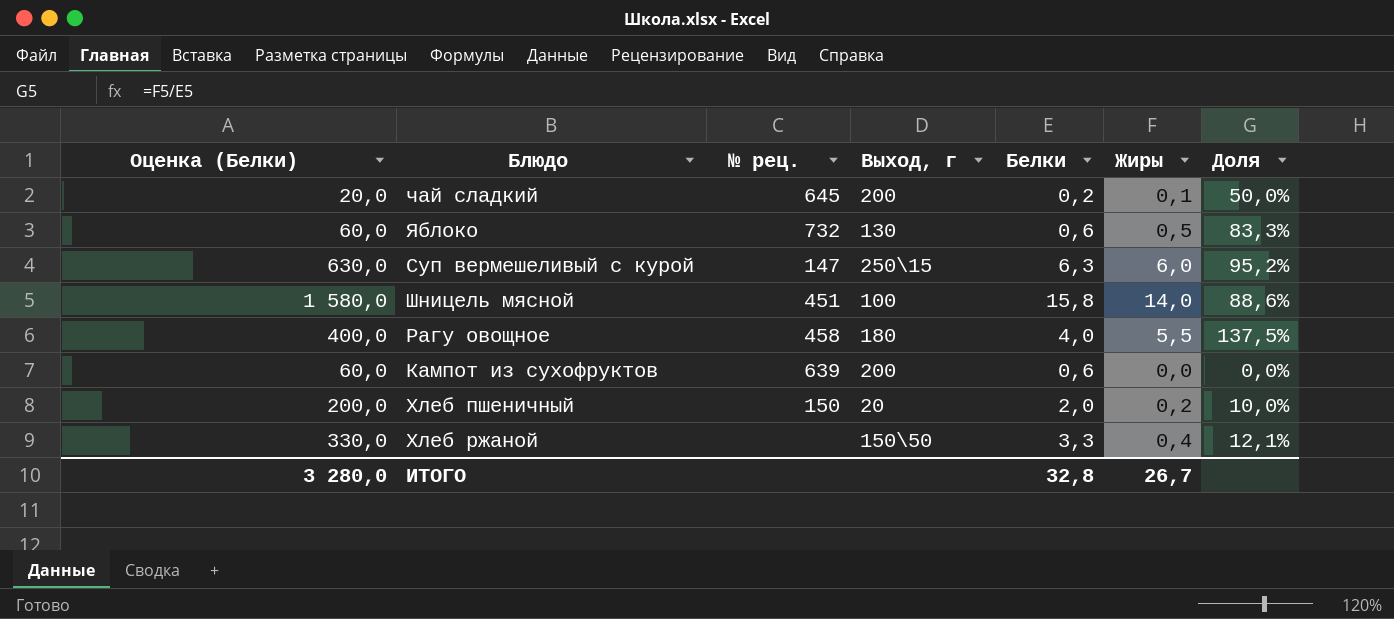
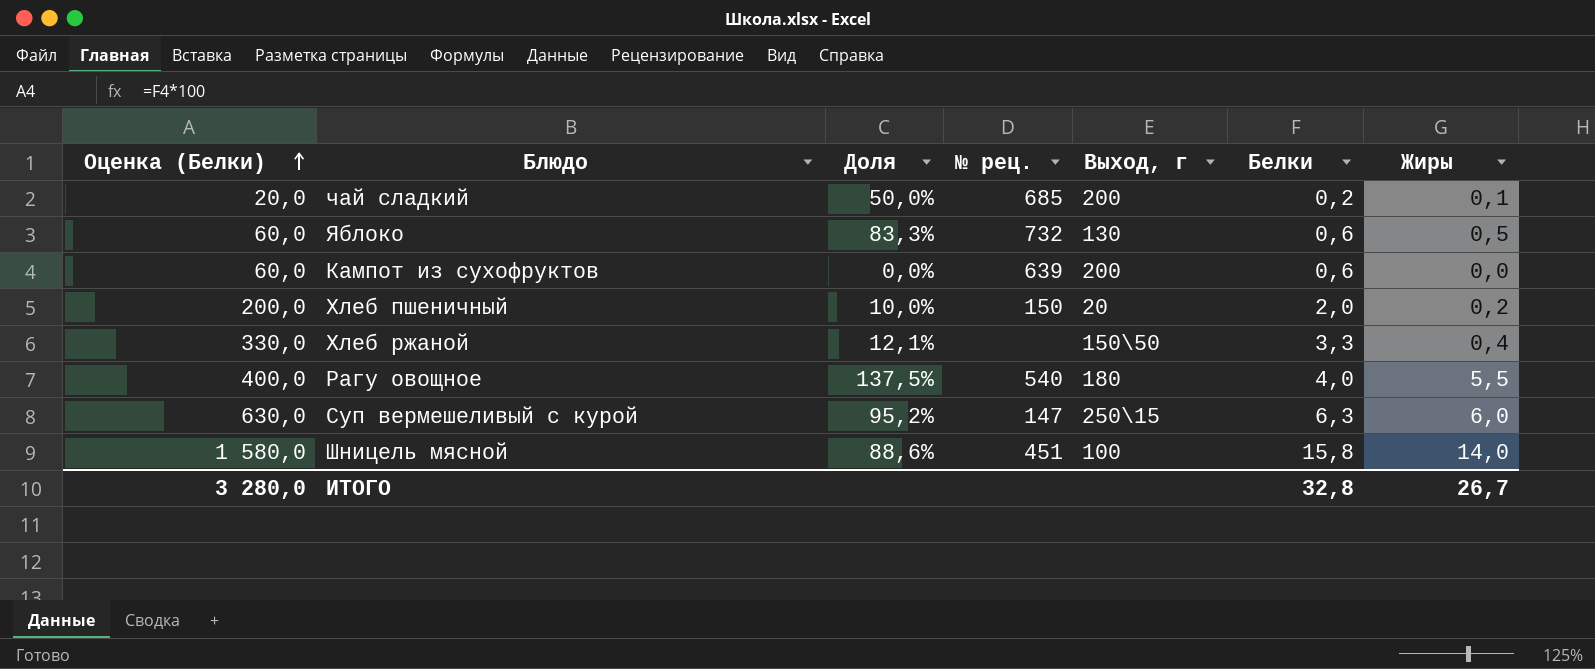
row order: none -> Оценка (Белки) ascending
column Доля | position: 7 -> 3
чай сладкий | № рец.: 645 -> 685
Рагу овощное | № рец.: 458 -> 540

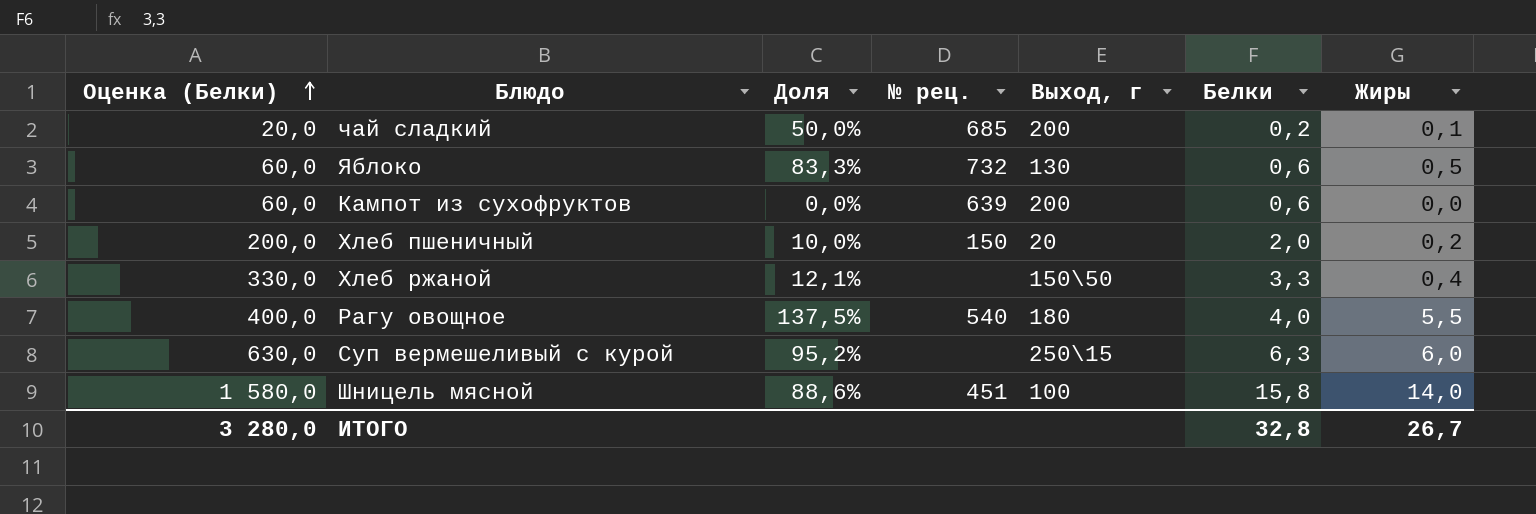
Суп вермешеливый с курой | № рец.: 147 -> none

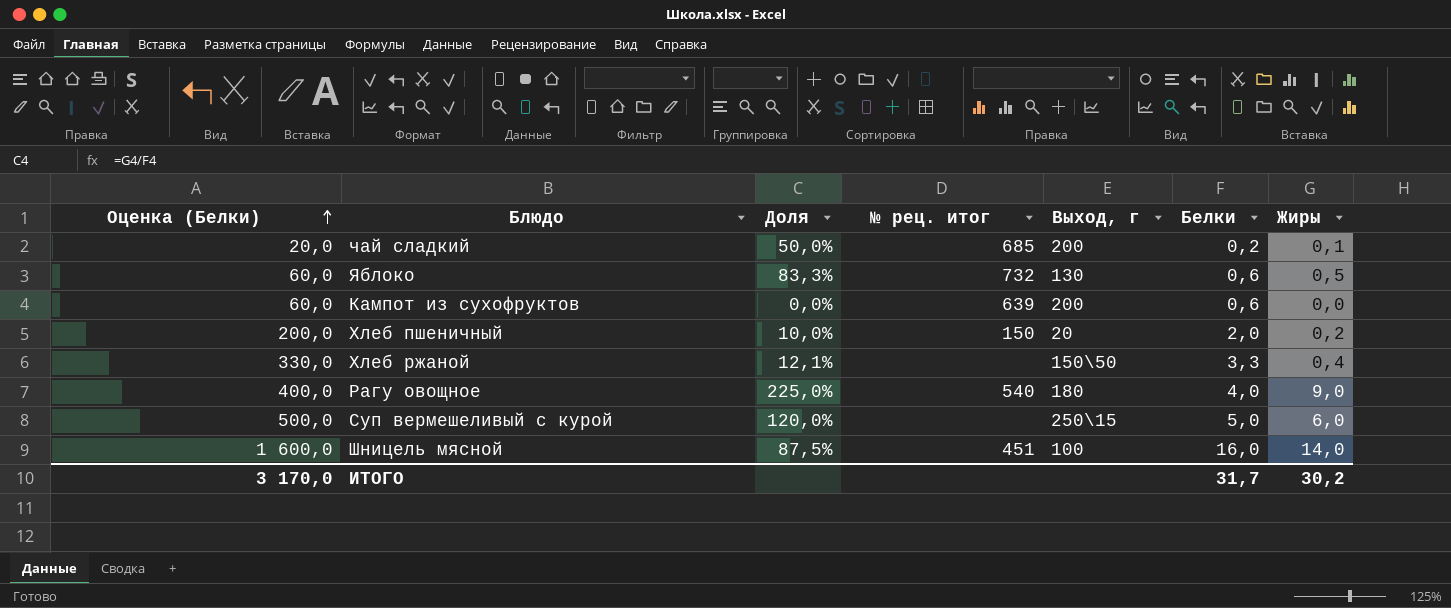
column name: № рец. -> № рец. итог
Рагу овощное | Доля: 137,5% -> 225,0%
Рагу овощное | Жиры: 5,5 -> 9,0
Суп вермешеливый с курой | Оценка (Белки): 630,0 -> 500,0
Суп вермешеливый с курой | Доля: 95,2% -> 120,0%
Суп вермешеливый с курой | Белки: 6,3 -> 5,0
Шницель мясной | Оценка (Белки): 1 580,0 -> 1 600,0
Шницель мясной | Доля: 88,6% -> 87,5%
Шницель мясной | Белки: 15,8 -> 16,0
ИТОГО | Оценка (Белки): 3 280,0 -> 3 170,0
ИТОГО | Белки: 32,8 -> 31,7
ИТОГО | Жиры: 26,7 -> 30,2

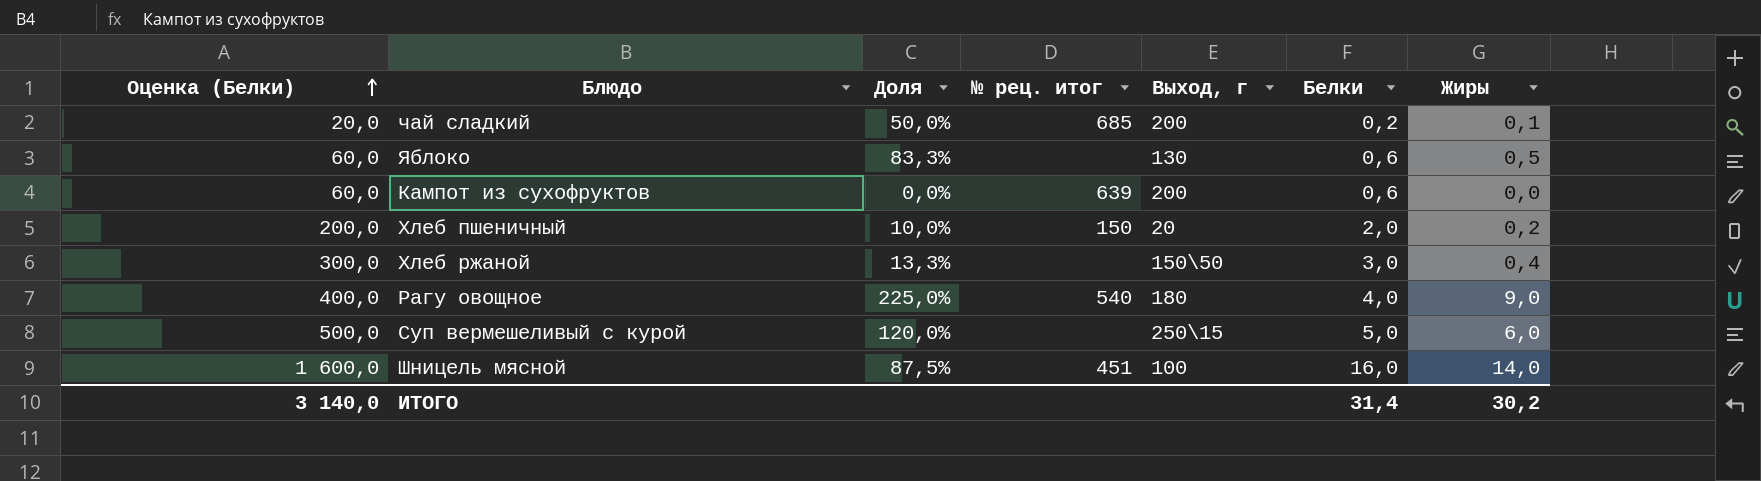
Яблоко | № рец. итог: 732 -> none
Хлеб ржаной | Оценка (Белки): 330,0 -> 300,0
Хлеб ржаной | Доля: 12,1% -> 13,3%
Хлеб ржаной | Белки: 3,3 -> 3,0
ИТОГО | Оценка (Белки): 3 170,0 -> 3 140,0
ИТОГО | Белки: 31,7 -> 31,4

